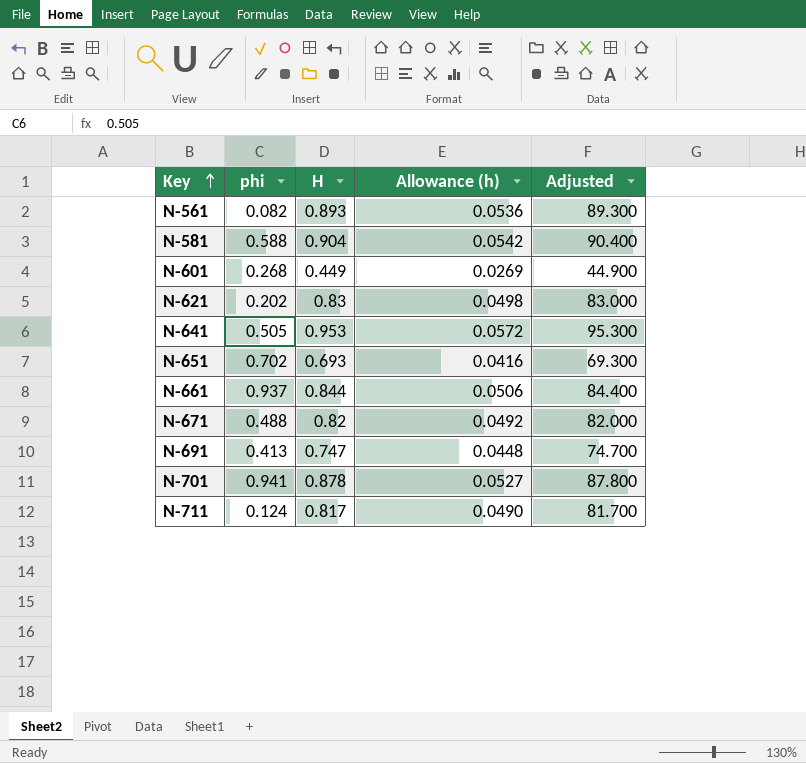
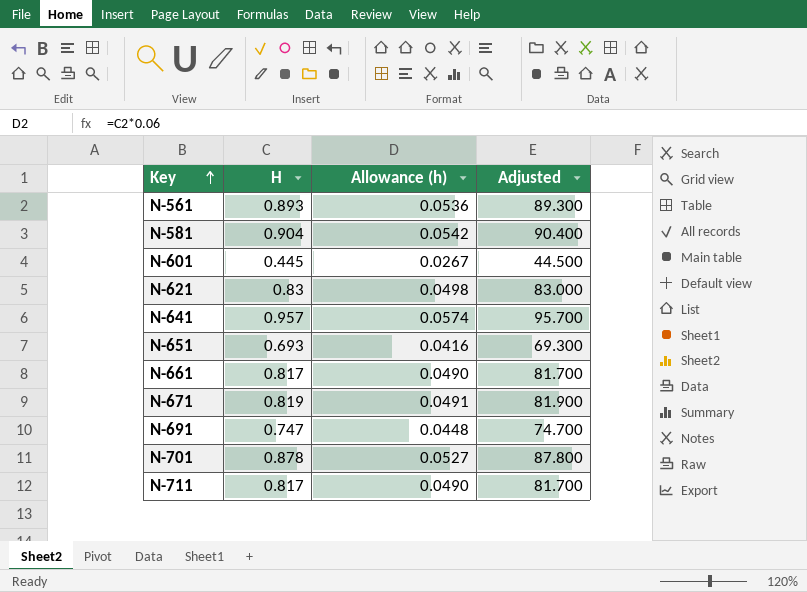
column phi | position: 2 -> none
N-601 | H: 0.449 -> 0.445
N-601 | Allowance (h): 0.0269 -> 0.0267
N-601 | Adjusted: 44.900 -> 44.500
N-641 | H: 0.953 -> 0.957
N-641 | Allowance (h): 0.0572 -> 0.0574
N-641 | Adjusted: 95.300 -> 95.700
N-661 | H: 0.844 -> 0.817
N-661 | Allowance (h): 0.0506 -> 0.0490
N-661 | Adjusted: 84.400 -> 81.700
N-671 | H: 0.82 -> 0.819
N-671 | Allowance (h): 0.0492 -> 0.0491
N-671 | Adjusted: 82.000 -> 81.900

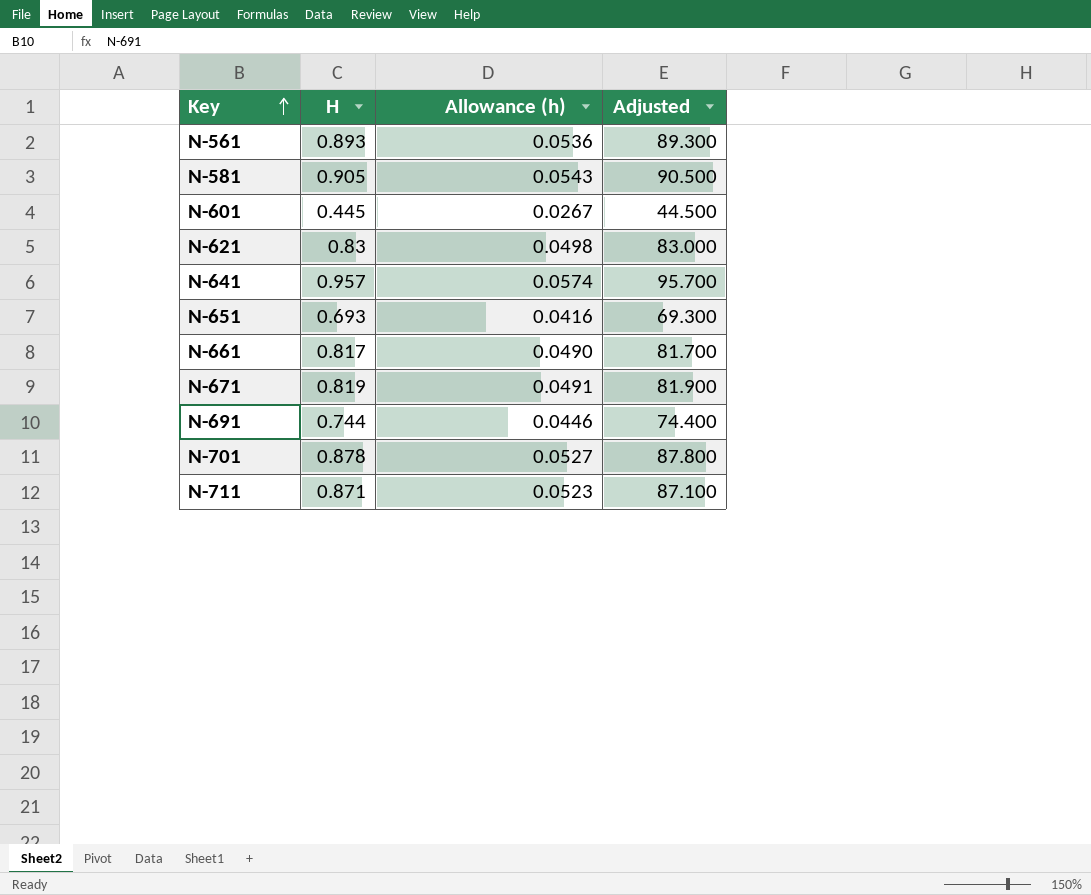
N-581 | H: 0.904 -> 0.905
N-581 | Allowance (h): 0.0542 -> 0.0543
N-581 | Adjusted: 90.400 -> 90.500
N-691 | H: 0.747 -> 0.744
N-691 | Allowance (h): 0.0448 -> 0.0446
N-691 | Adjusted: 74.700 -> 74.400
N-711 | H: 0.817 -> 0.871
N-711 | Allowance (h): 0.0490 -> 0.0523
N-711 | Adjusted: 81.700 -> 87.100

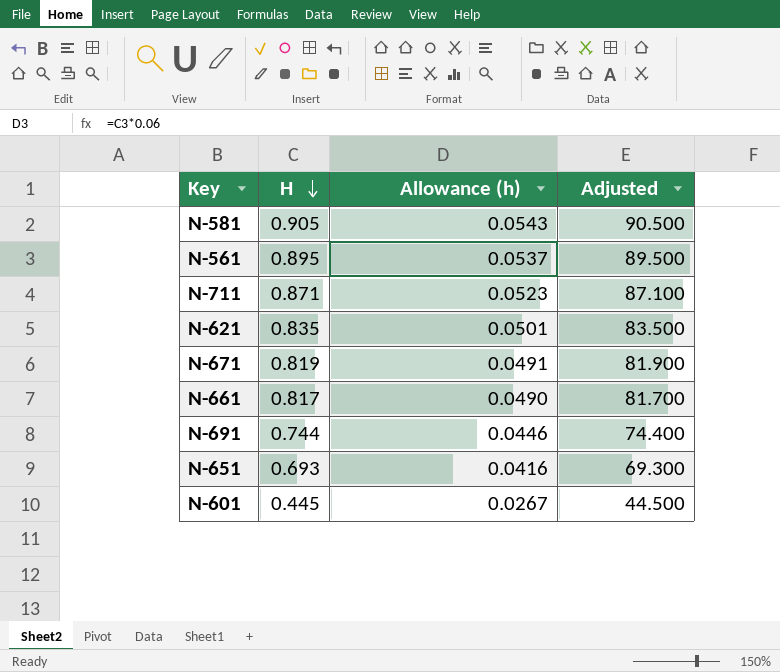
row order: Key ascending -> H descending
row N-641: 0.957 | 0.0574 | 95.700 -> none
row N-701: 0.878 | 0.0527 | 87.800 -> none
N-561 | H: 0.893 -> 0.895
N-561 | Allowance (h): 0.0536 -> 0.0537
N-561 | Adjusted: 89.300 -> 89.500
N-621 | H: 0.83 -> 0.835
N-621 | Allowance (h): 0.0498 -> 0.0501
N-621 | Adjusted: 83.000 -> 83.500

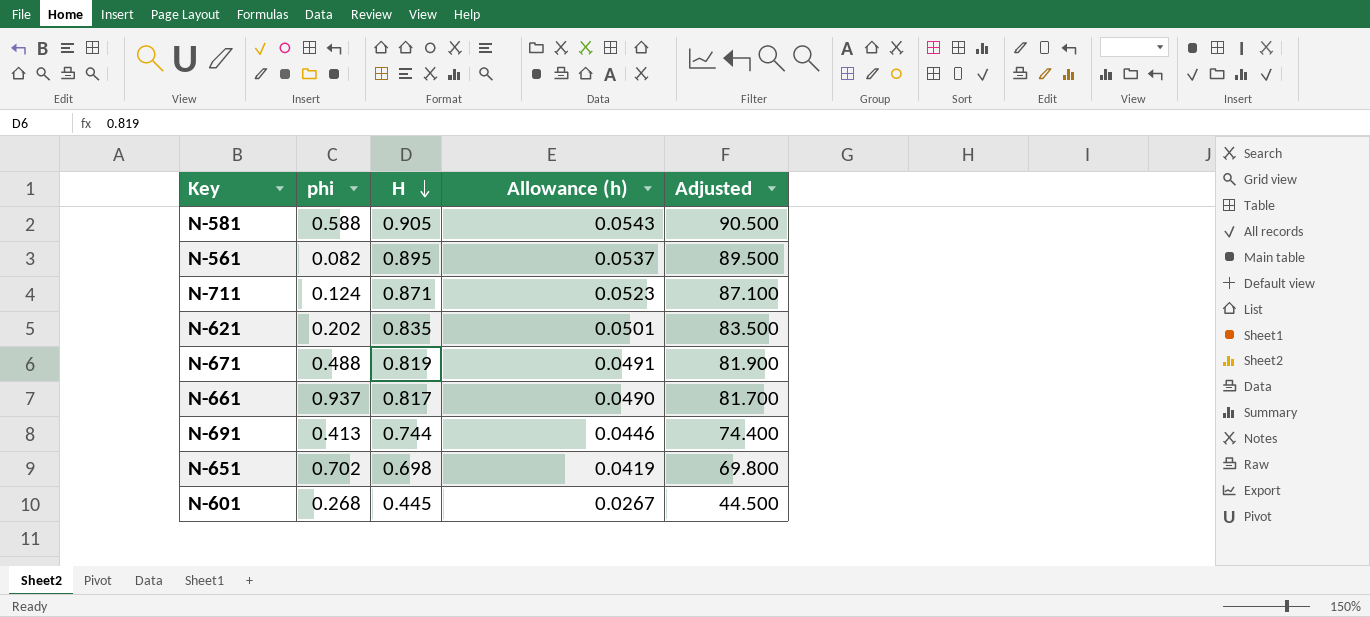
column phi | position: none -> 2
N-651 | H: 0.693 -> 0.698
N-651 | Allowance (h): 0.0416 -> 0.0419
N-651 | Adjusted: 69.300 -> 69.800

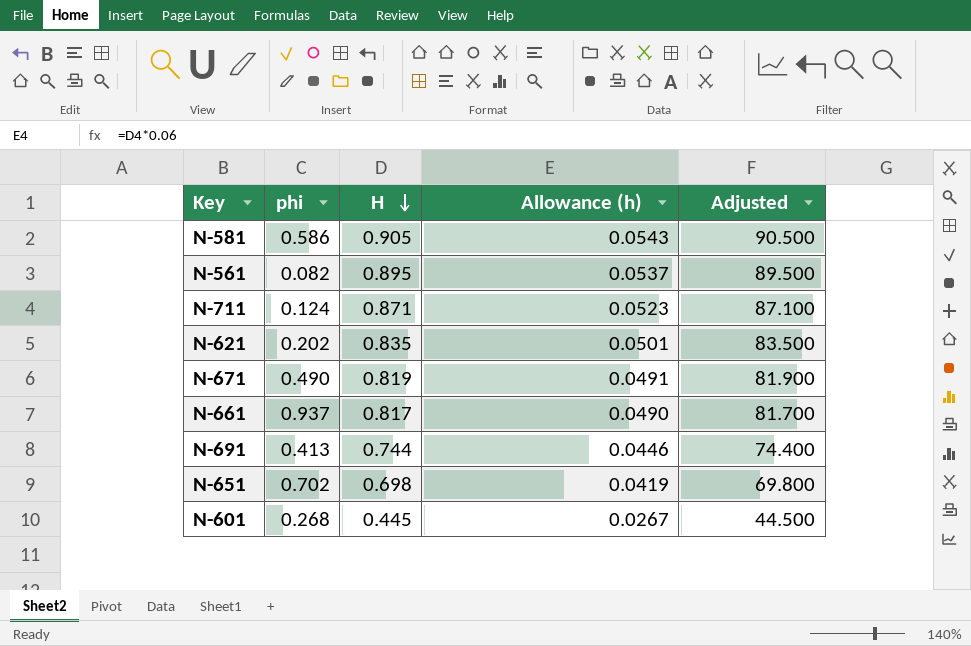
N-581 | phi: 0.588 -> 0.586
N-671 | phi: 0.488 -> 0.490

